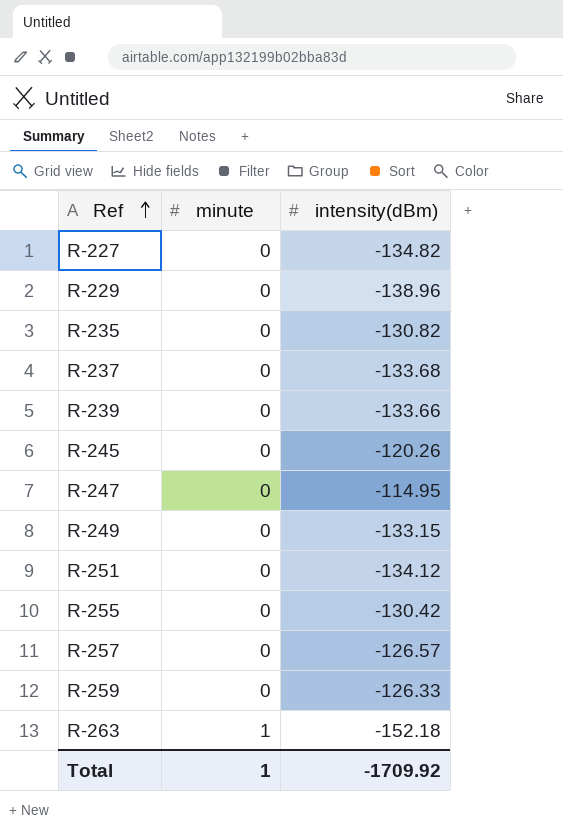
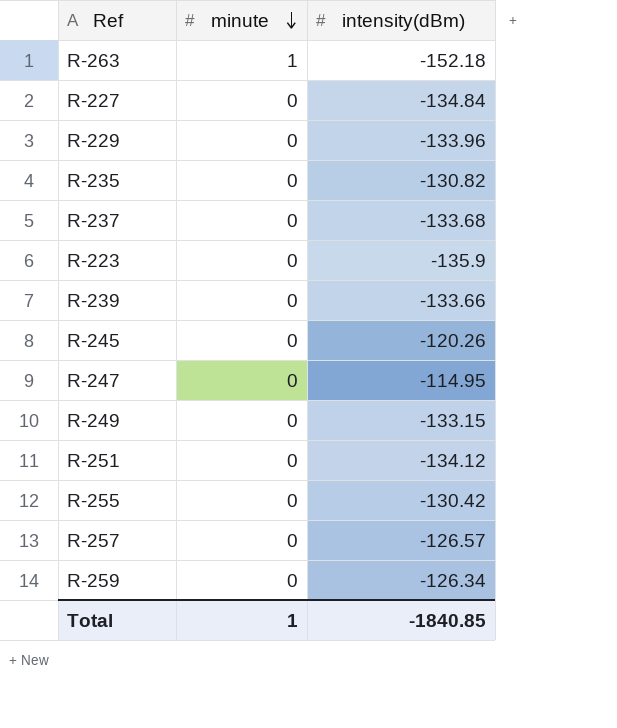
row order: Ref ascending -> minute descending
R-227 | intensity(dBm): -134.82 -> -134.84
R-229 | intensity(dBm): -138.96 -> -133.96
row R-223: none -> 0 | -135.9
R-259 | intensity(dBm): -126.33 -> -126.34
Total | intensity(dBm): -1709.92 -> -1840.85

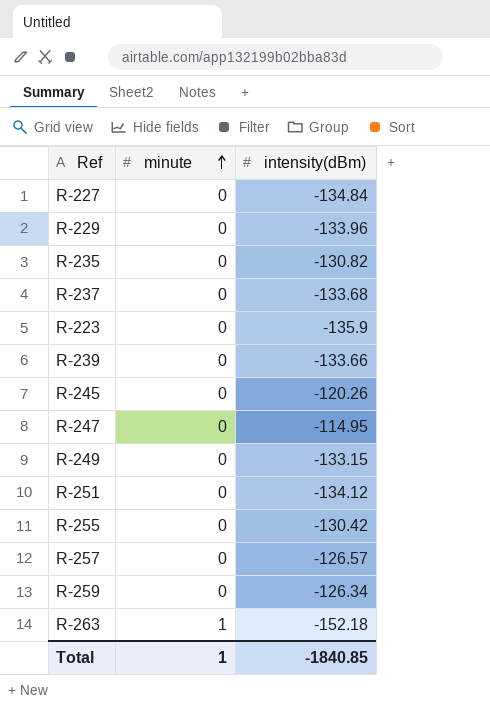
row order: minute descending -> minute ascending

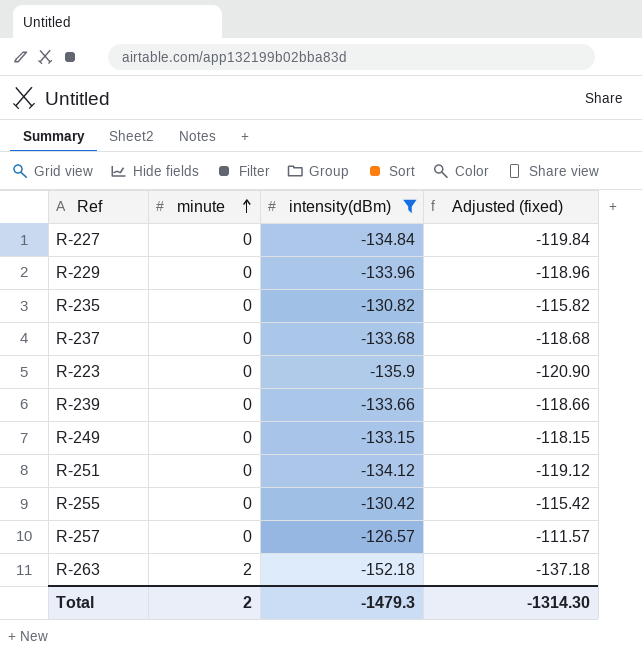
filter: none -> intensity(dBm) <= -126.57
column Adjusted (fixed) | formula: none -> [intensity(dBm)] + 15
R-263 | minute: 1 -> 2
Total | minute: 1 -> 2
Total | intensity(dBm): -1840.85 -> -1479.3

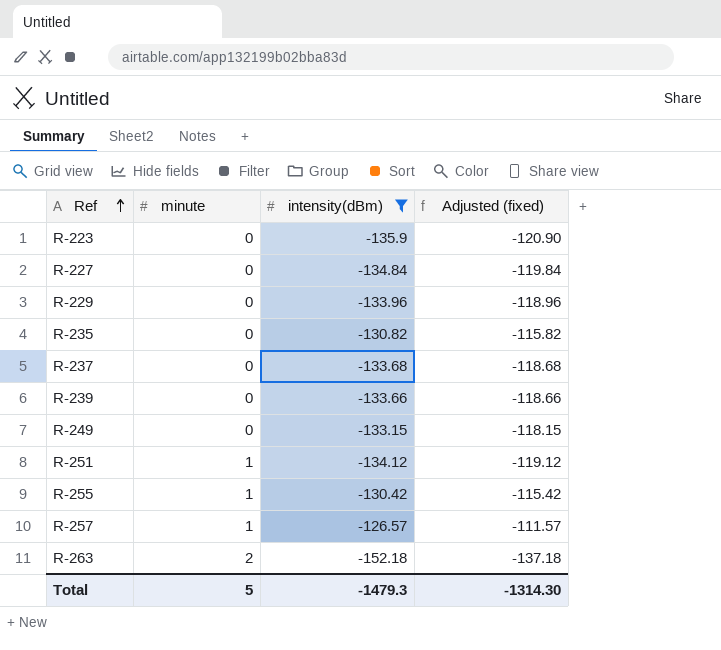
row order: minute ascending -> Ref ascending
R-251 | minute: 0 -> 1
R-255 | minute: 0 -> 1
R-257 | minute: 0 -> 1
Total | minute: 2 -> 5

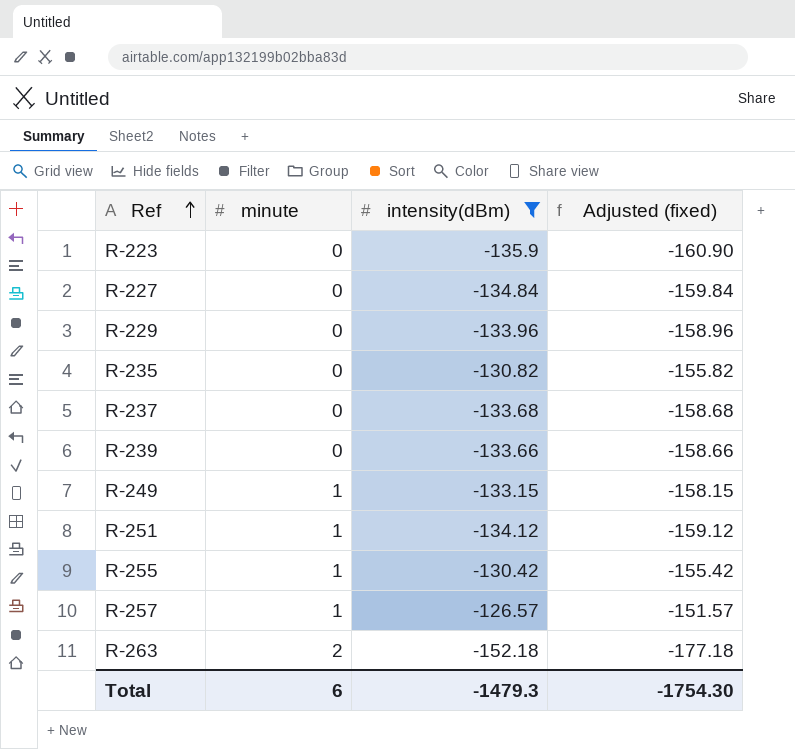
column Adjusted (fixed) | formula: [intensity(dBm)] + 15 -> [intensity(dBm)] - 25
R-249 | minute: 0 -> 1
Total | minute: 5 -> 6
Total | Adjusted (fixed): -1314.30 -> -1754.30

